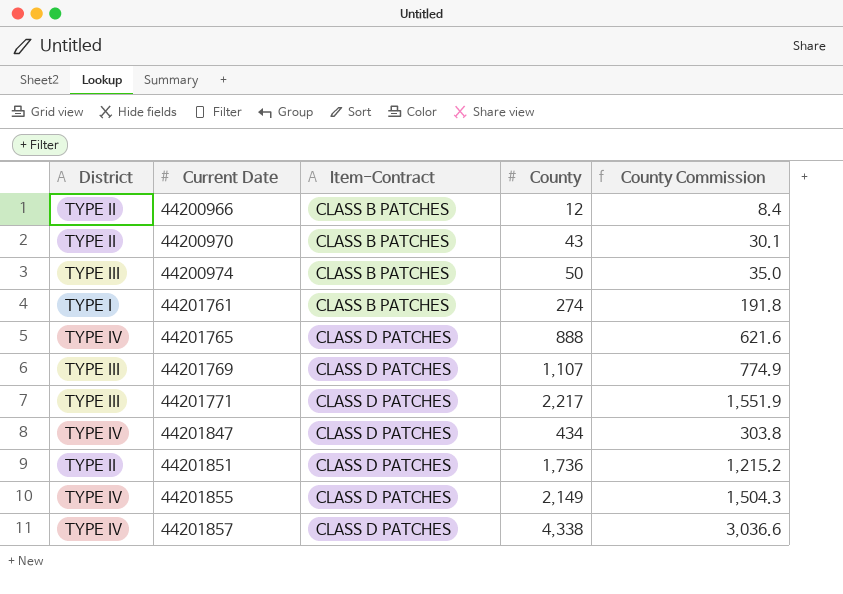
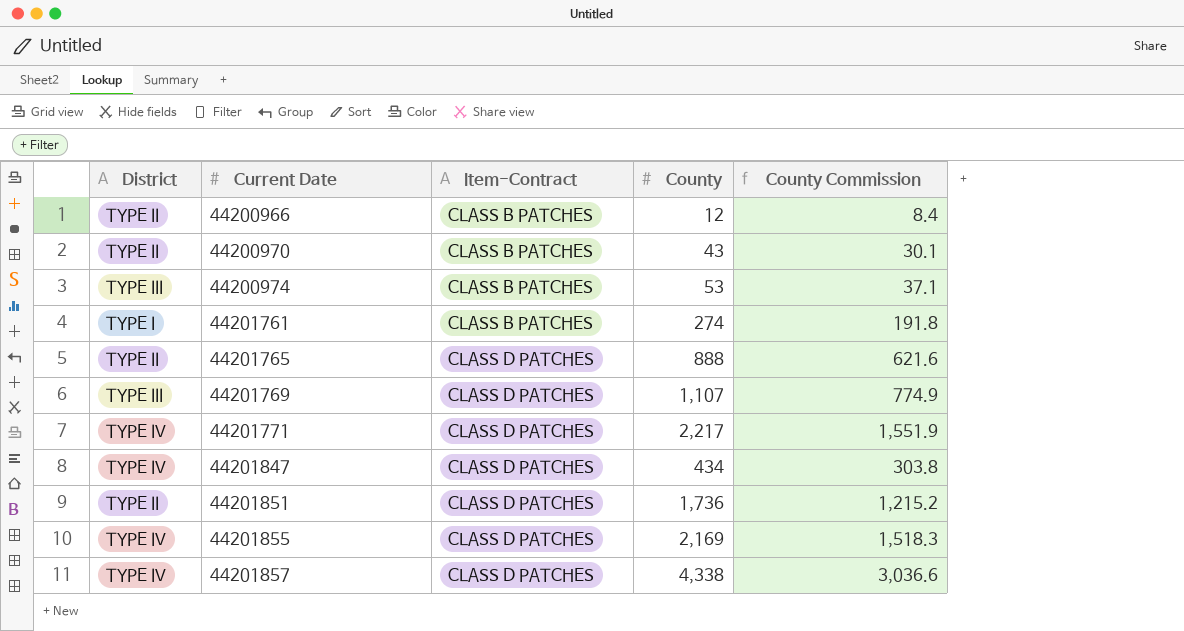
44200974 | County: 50 -> 53
44200974 | County Commission: 35.0 -> 37.1
44201765 | District: TYPE IV -> TYPE II
44201771 | District: TYPE III -> TYPE IV
44201855 | County: 2,149 -> 2,169
44201855 | County Commission: 1,504.3 -> 1,518.3

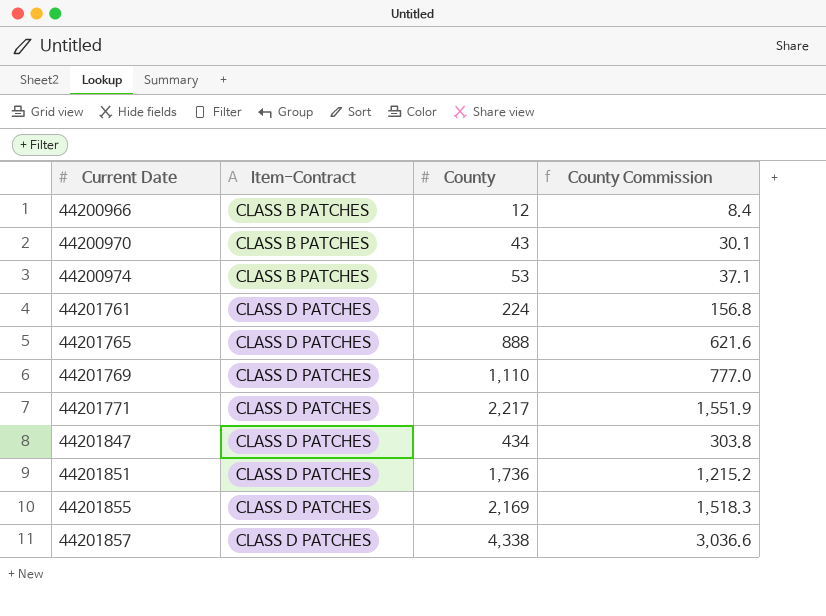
column District | position: 1 -> none
44201761 | Item-Contract: CLASS B PATCHES -> CLASS D PATCHES
44201761 | County: 274 -> 224
44201761 | County Commission: 191.8 -> 156.8
44201769 | County: 1,107 -> 1,110
44201769 | County Commission: 774.9 -> 777.0

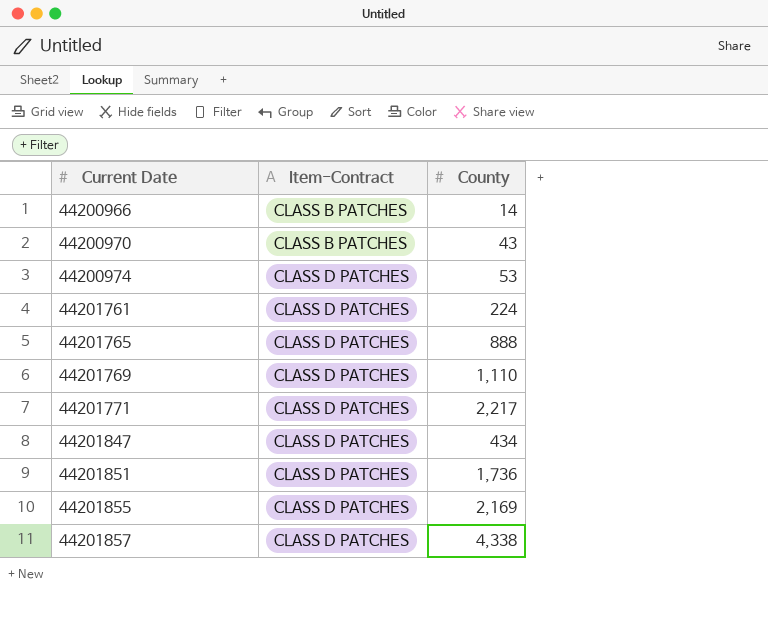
column County Commission | formula: [County] * 0.7 -> none
44200966 | County: 12 -> 14
44200974 | Item-Contract: CLASS B PATCHES -> CLASS D PATCHES

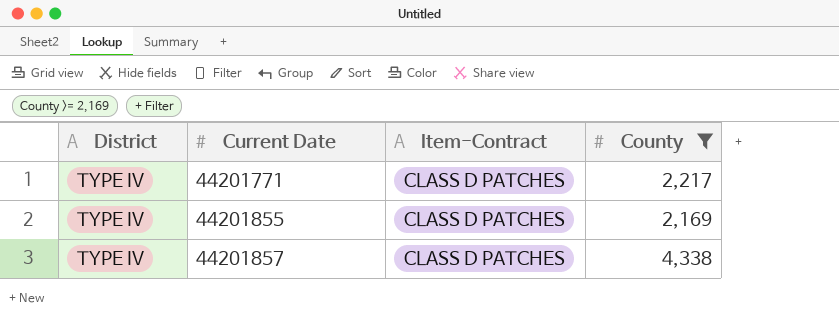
filter: none -> County >= 2,169
column District | position: none -> 1

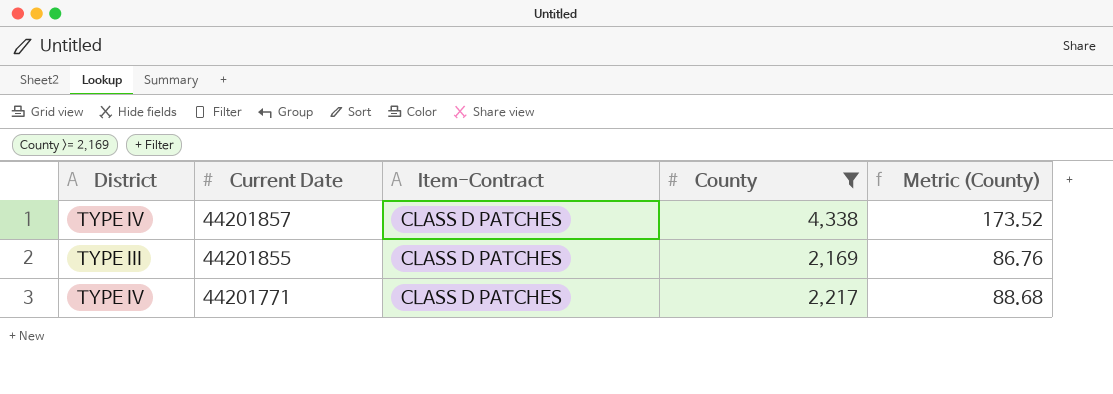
row order: Current Date ascending -> Current Date descending
column Metric (County) | formula: none -> [County] * 0.04
44201855 | District: TYPE IV -> TYPE III

